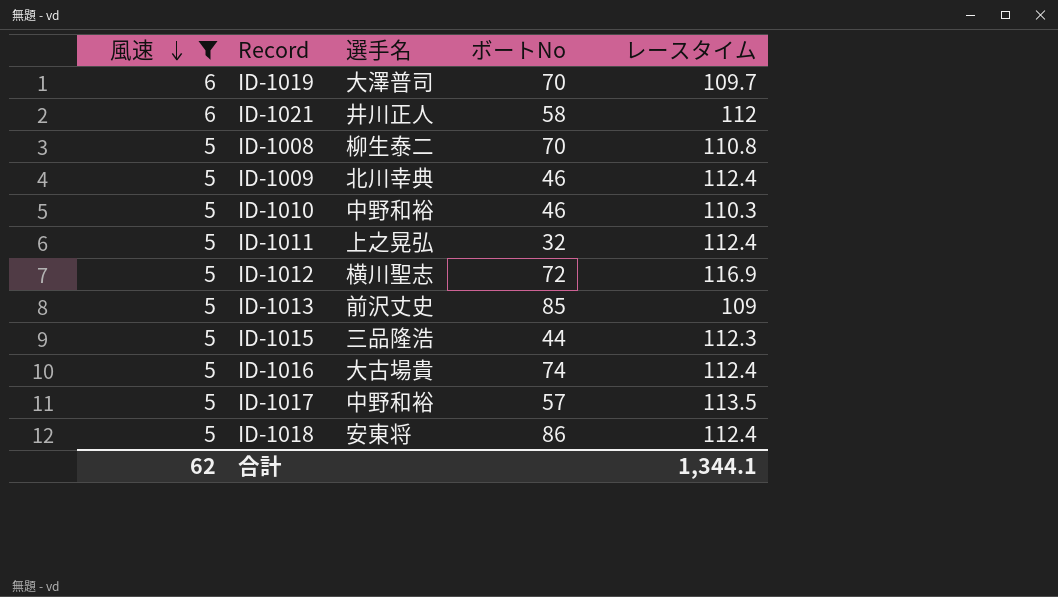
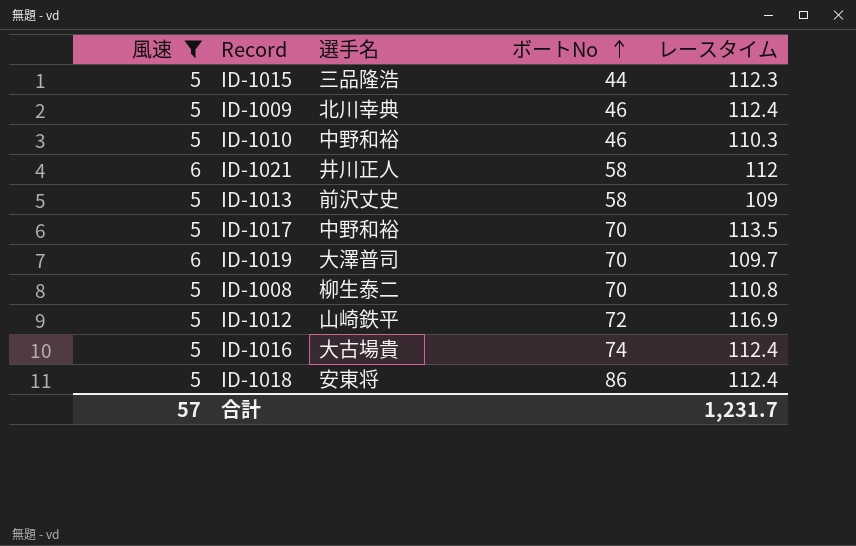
row order: 風速 descending -> ボートNo ascending
row ID-1011: 5 | 上之晃弘 | 32 | 112.4 -> none
ID-1013 | ボートNo: 85 -> 58
ID-1017 | ボートNo: 57 -> 70
ID-1012 | 選手名: 横川聖志 -> 山崎鉄平
合計 | 風速: 62 -> 57
合計 | レースタイム: 1,344.1 -> 1,231.7

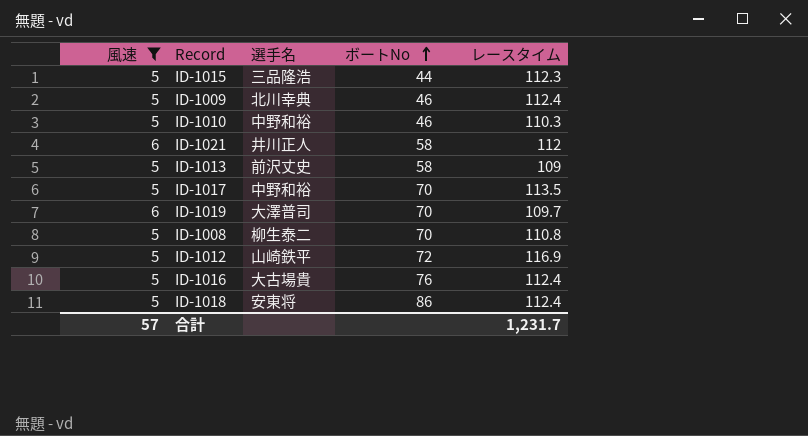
ID-1016 | ボートNo: 74 -> 76

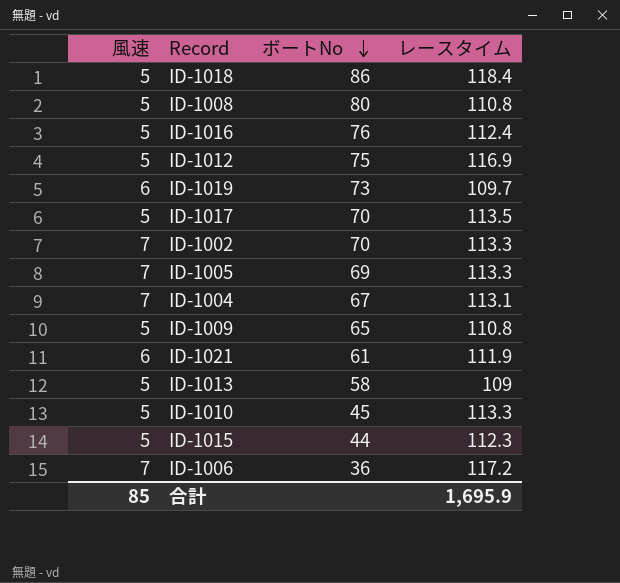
filter: 風速 != 7 -> none
row order: ボートNo ascending -> ボートNo descending
column 選手名 | position: 3 -> none
ID-1018 | レースタイム: 112.4 -> 118.4
ID-1008 | ボートNo: 70 -> 80
ID-1012 | ボートNo: 72 -> 75
ID-1019 | ボートNo: 70 -> 73
ID-1009 | ボートNo: 46 -> 65
ID-1009 | レースタイム: 112.4 -> 110.8
ID-1021 | ボートNo: 58 -> 61
ID-1021 | レースタイム: 112 -> 111.9
ID-1010 | ボートNo: 46 -> 45
ID-1010 | レースタイム: 110.3 -> 113.3
合計 | 風速: 57 -> 85
合計 | レースタイム: 1,231.7 -> 1,695.9

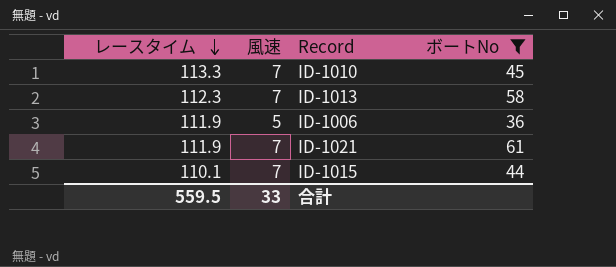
filter: none -> ボートNo <= 61
row order: ボートNo descending -> レースタイム descending
column レースタイム | position: 4 -> 1
ID-1010 | 風速: 5 -> 7
ID-1013 | レースタイム: 109 -> 112.3
ID-1013 | 風速: 5 -> 7
ID-1006 | レースタイム: 117.2 -> 111.9
ID-1006 | 風速: 7 -> 5
ID-1021 | 風速: 6 -> 7
ID-1015 | レースタイム: 112.3 -> 110.1
ID-1015 | 風速: 5 -> 7
合計 | レースタイム: 1,695.9 -> 559.5
合計 | 風速: 85 -> 33

